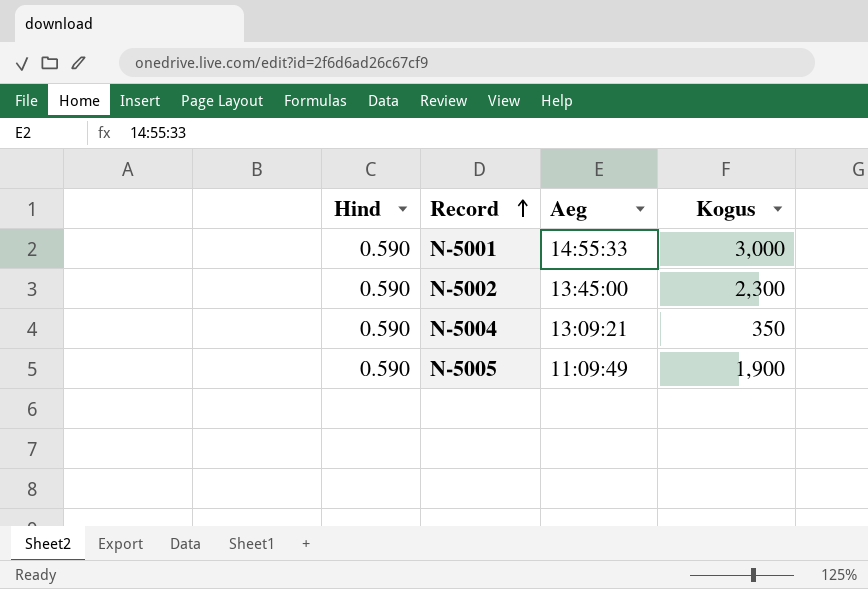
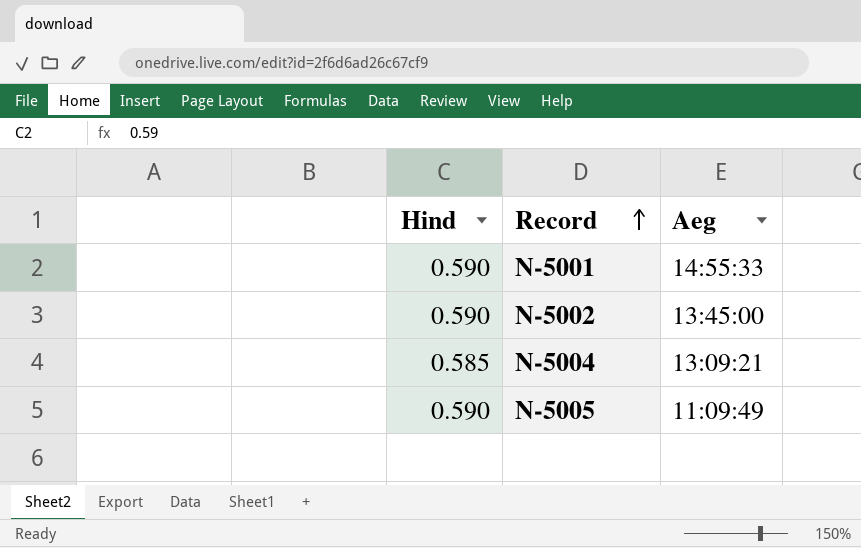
column Kogus | position: 4 -> none
N-5004 | Hind: 0.590 -> 0.585

